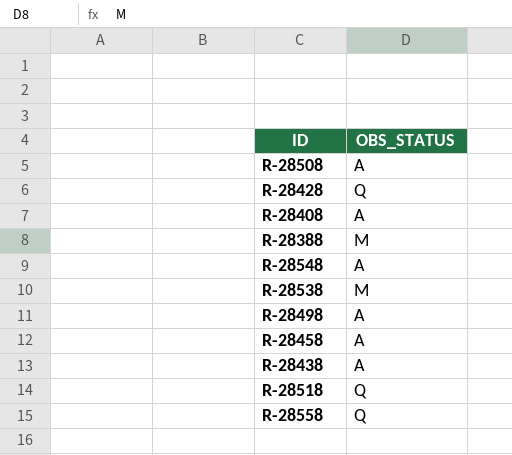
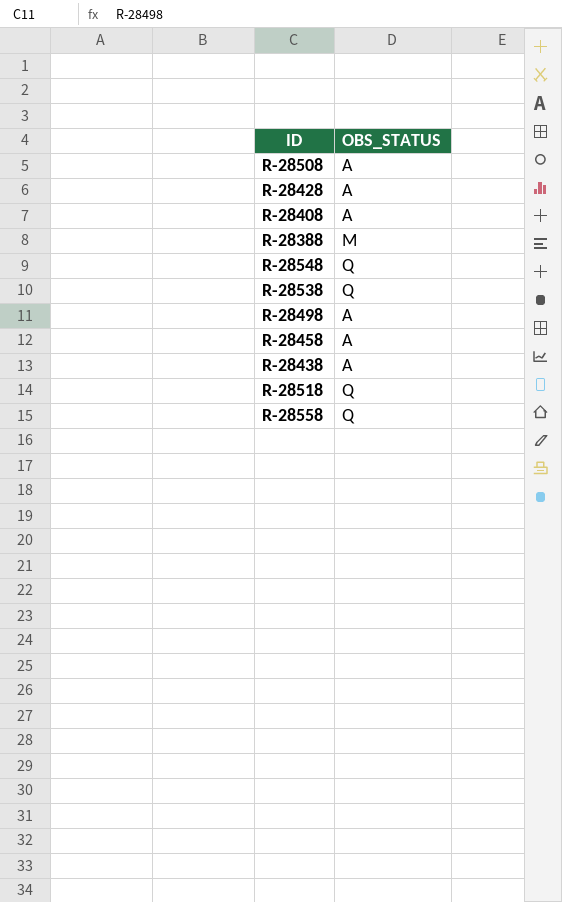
R-28428 | OBS_STATUS: Q -> A
R-28548 | OBS_STATUS: A -> Q
R-28538 | OBS_STATUS: M -> Q

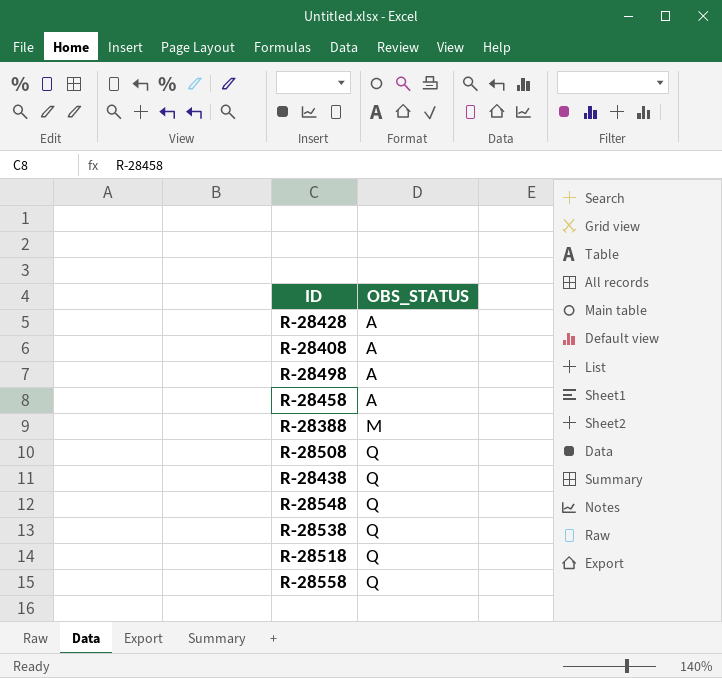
row order: none -> OBS_STATUS ascending
R-28508 | OBS_STATUS: A -> Q
R-28438 | OBS_STATUS: A -> Q

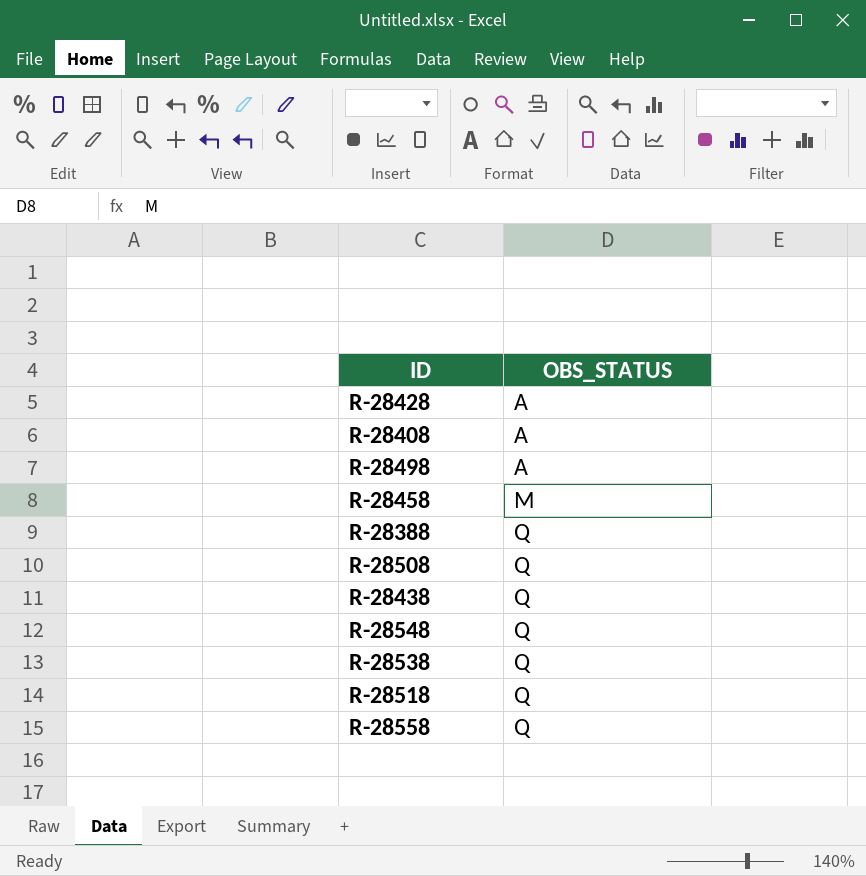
R-28458 | OBS_STATUS: A -> M
R-28388 | OBS_STATUS: M -> Q

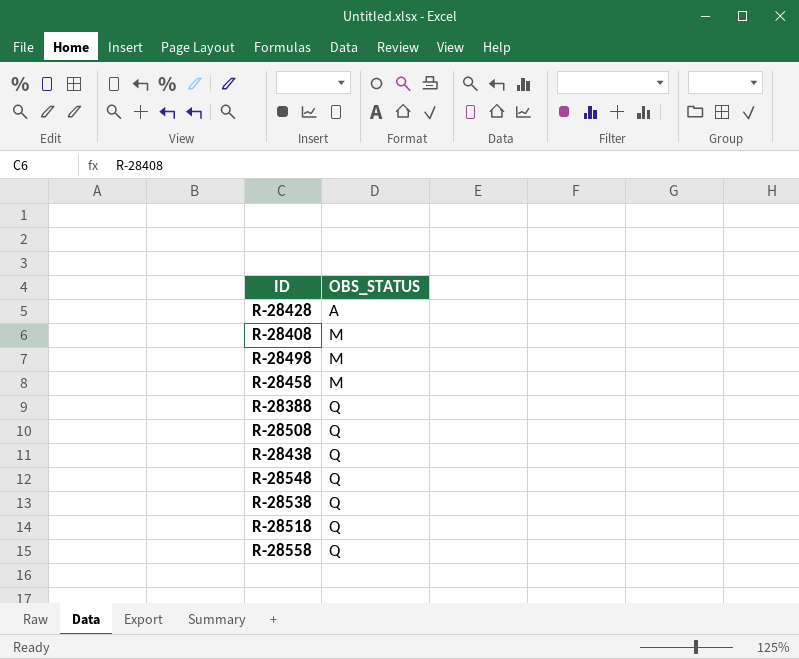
R-28408 | OBS_STATUS: A -> M
R-28498 | OBS_STATUS: A -> M

